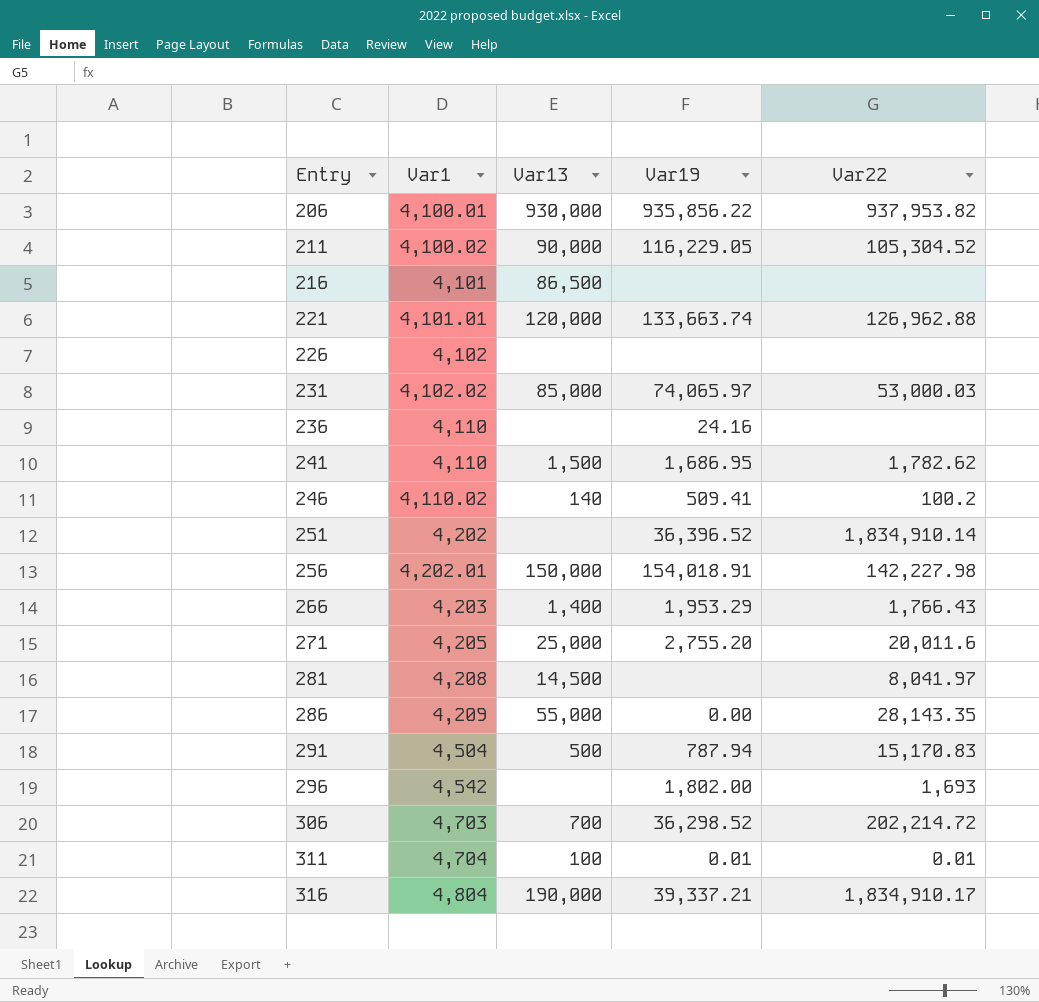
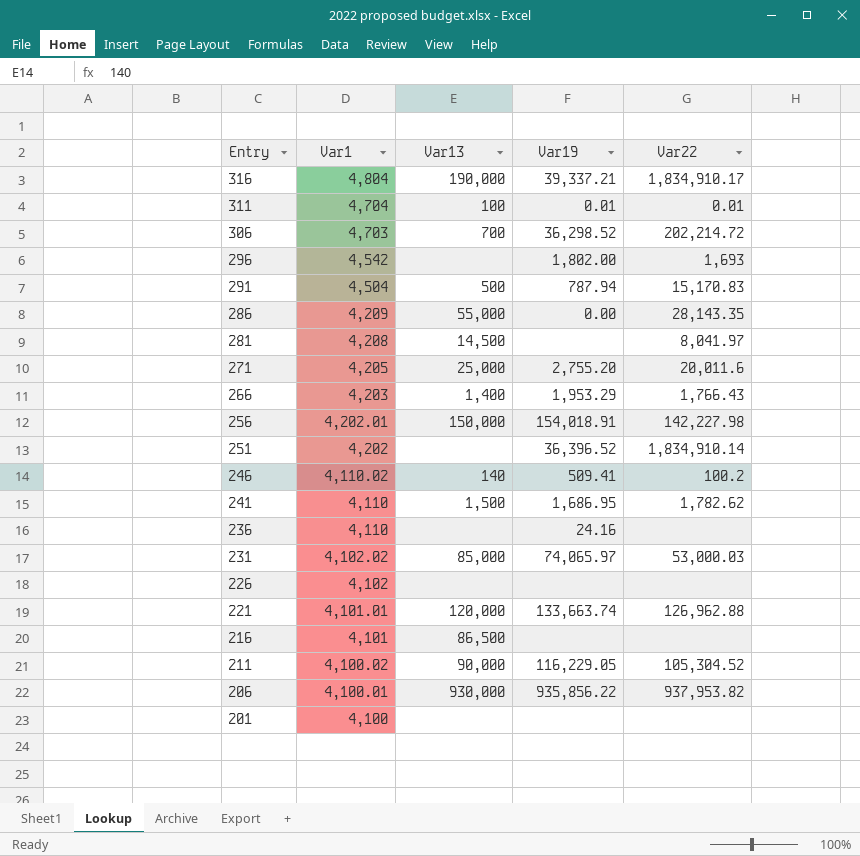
row order: Entry ascending -> Entry descending
row 201: none -> 4,100 | none | none | none

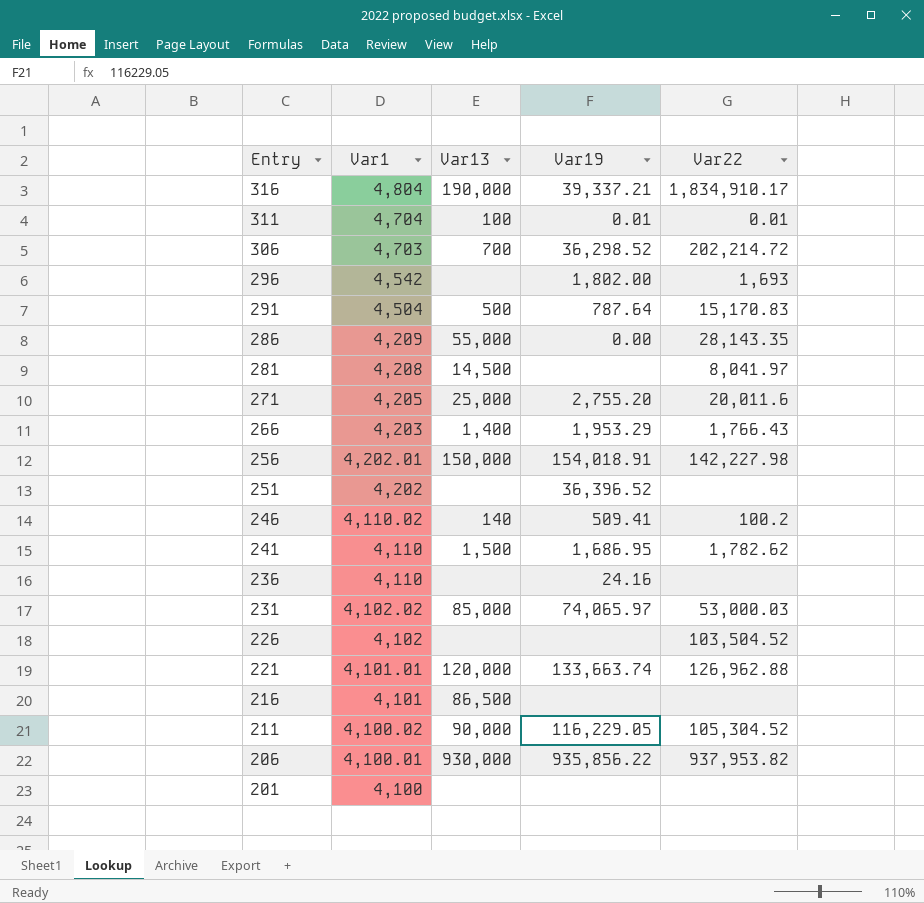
291 | Var19: 787.94 -> 787.64
251 | Var22: 1,834,910.14 -> none
226 | Var22: none -> 103,504.52

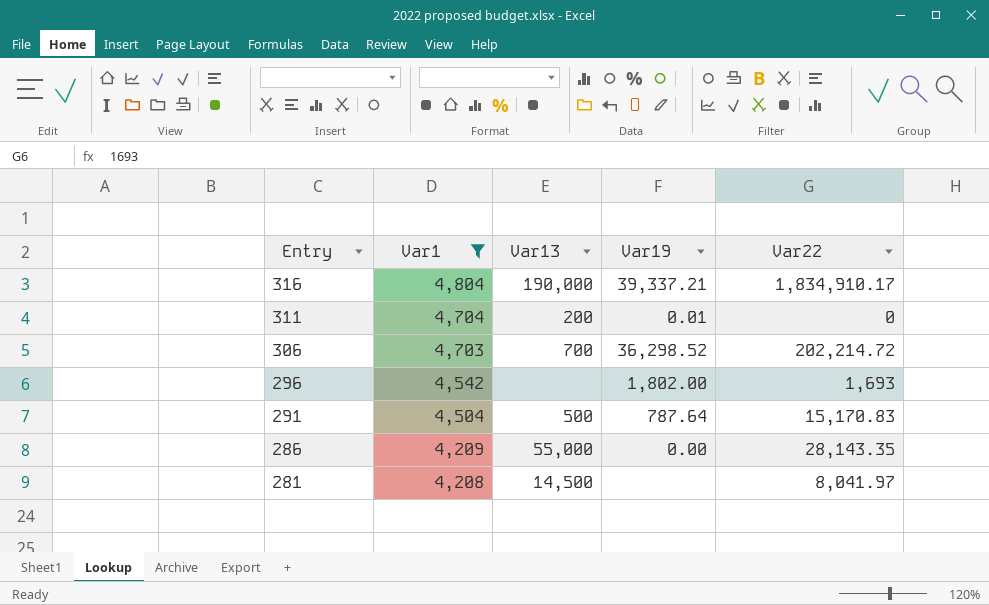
filter: none -> Var1 >= 4,208
311 | Var13: 100 -> 200
311 | Var22: 0.01 -> 0

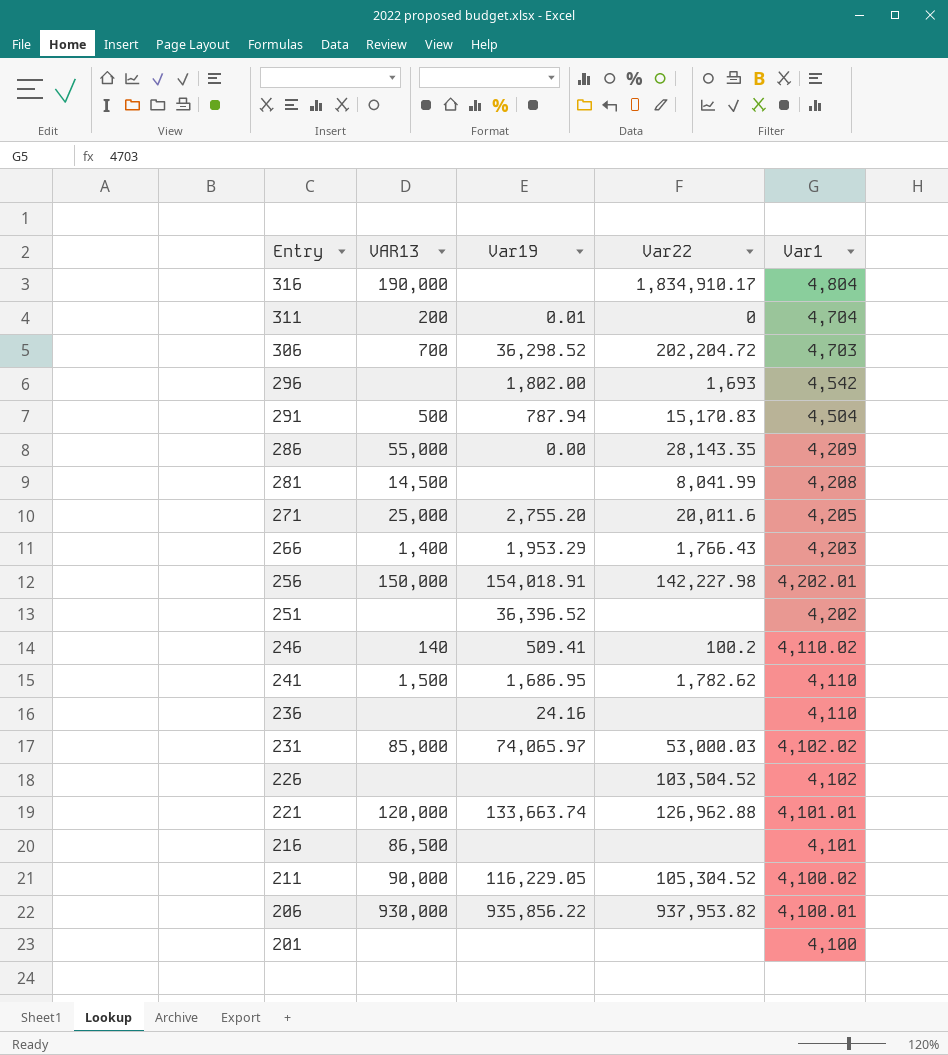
filter: Var1 >= 4,208 -> none
column name: Var13 -> VAR13
column Var1 | position: 2 -> 5
316 | Var19: 39,337.21 -> none
306 | Var22: 202,214.72 -> 202,204.72
291 | Var19: 787.64 -> 787.94
281 | Var22: 8,041.97 -> 8,041.99

